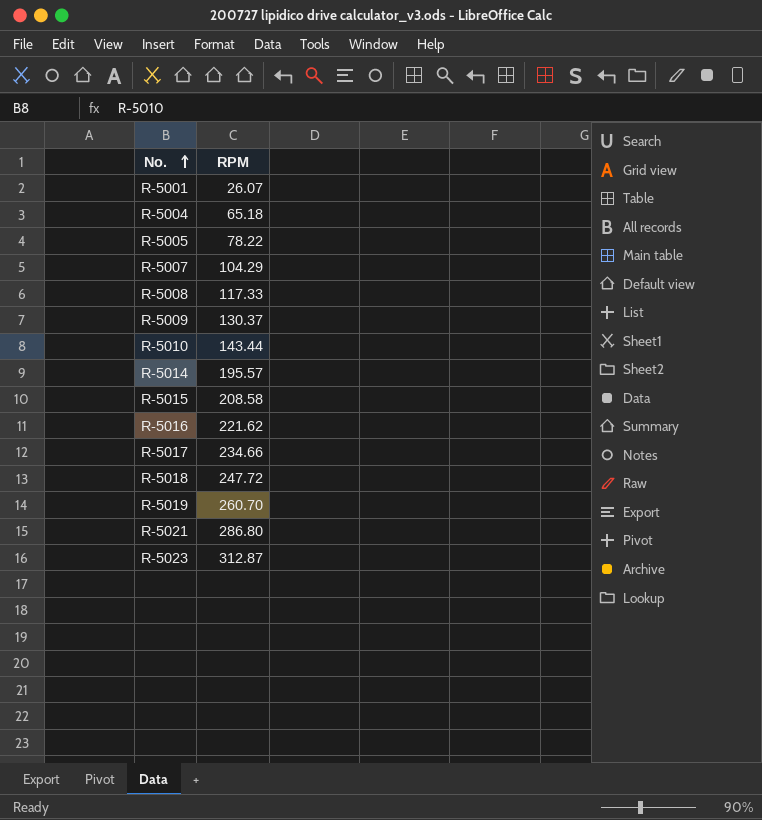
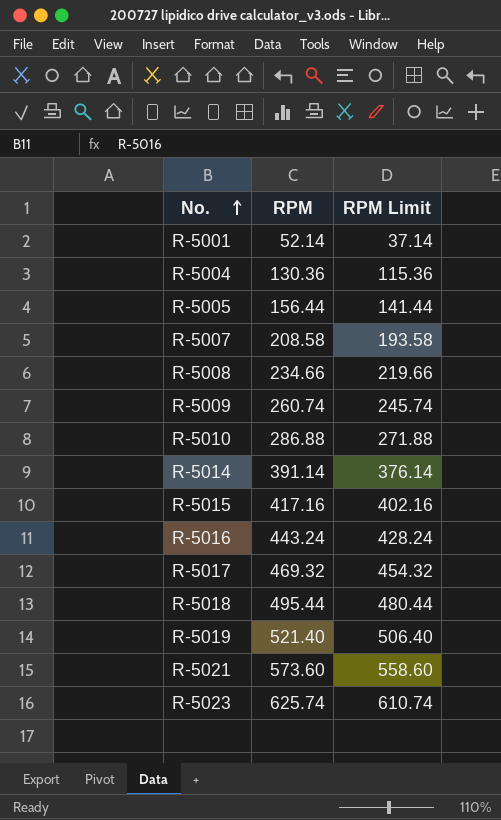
column RPM Limit | formula: none -> [RPM] - 15
R-5001 | RPM: 26.07 -> 52.14
R-5004 | RPM: 65.18 -> 130.36
R-5005 | RPM: 78.22 -> 156.44
R-5007 | RPM: 104.29 -> 208.58
R-5008 | RPM: 117.33 -> 234.66
R-5009 | RPM: 130.37 -> 260.74
R-5010 | RPM: 143.44 -> 286.88
R-5014 | RPM: 195.57 -> 391.14
R-5015 | RPM: 208.58 -> 417.16
R-5016 | RPM: 221.62 -> 443.24
R-5017 | RPM: 234.66 -> 469.32
R-5018 | RPM: 247.72 -> 495.44
R-5019 | RPM: 260.70 -> 521.40
R-5021 | RPM: 286.80 -> 573.60
R-5023 | RPM: 312.87 -> 625.74

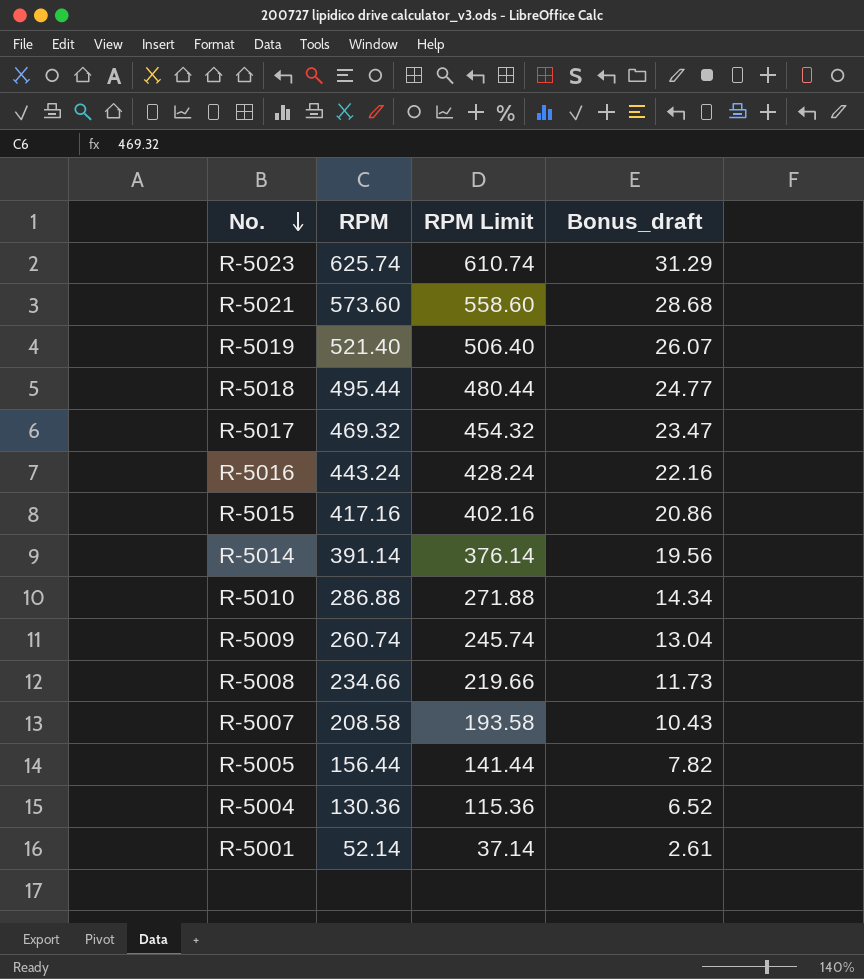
row order: No. ascending -> No. descending
column Bonus_draft | formula: none -> [RPM] * 0.05

